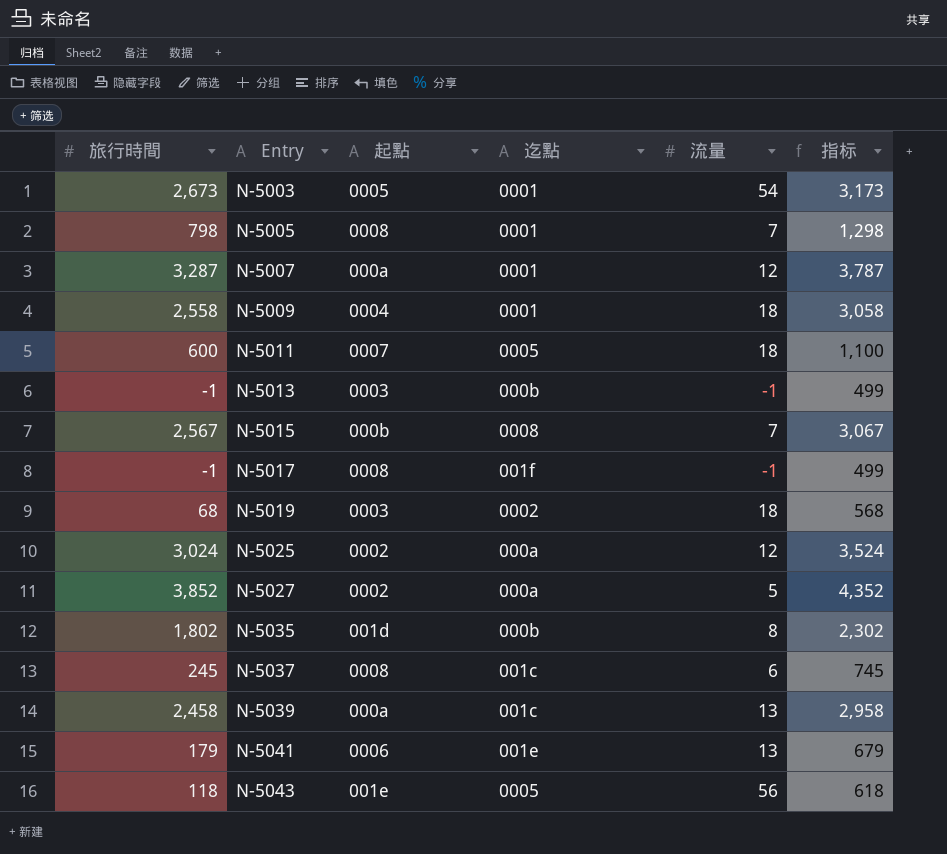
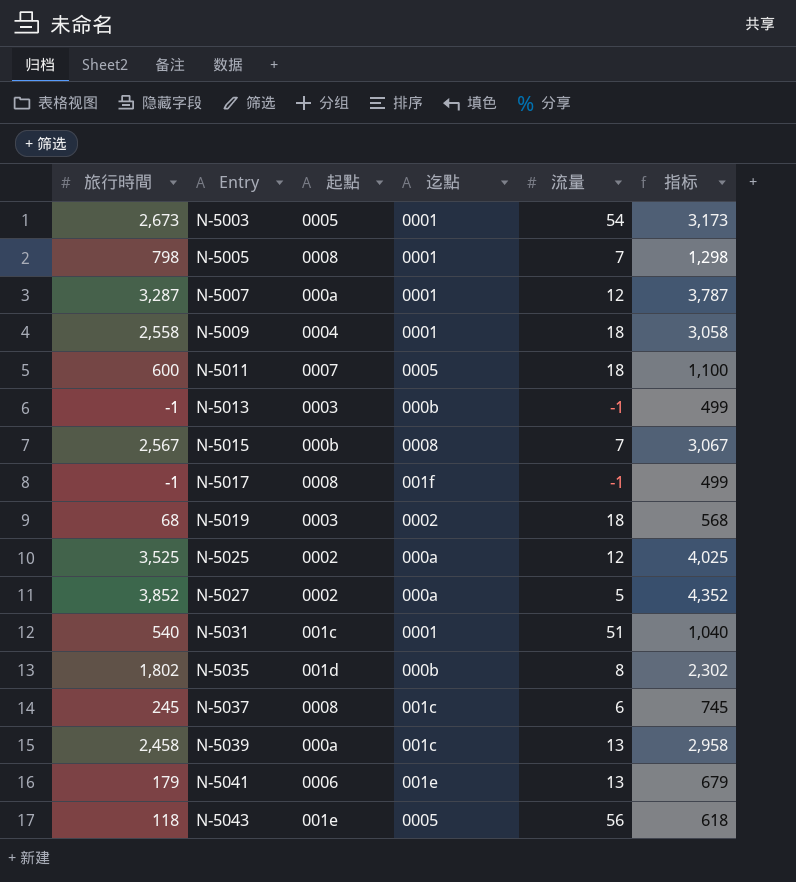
N-5025 | 旅行時間: 3,024 -> 3,525
N-5025 | 指标: 3,524 -> 4,025
row N-5031: none -> 540 | 001c | 0001 | 51 | 1,040

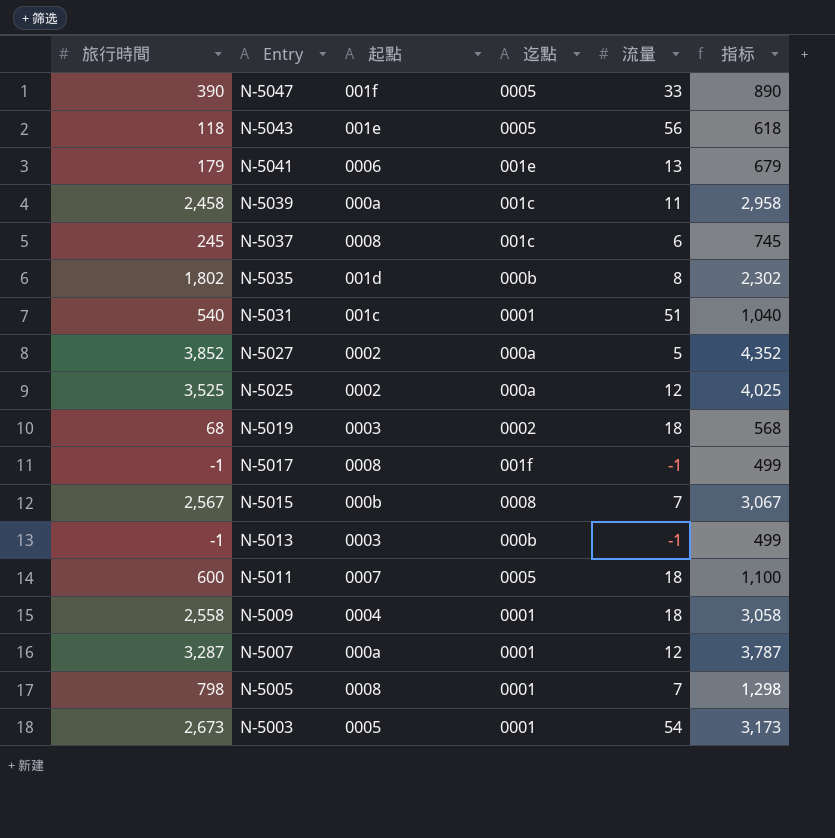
row order: Entry ascending -> Entry descending
row N-5047: none -> 390 | 001f | 0005 | 33 | 890
N-5039 | 流量: 13 -> 11

